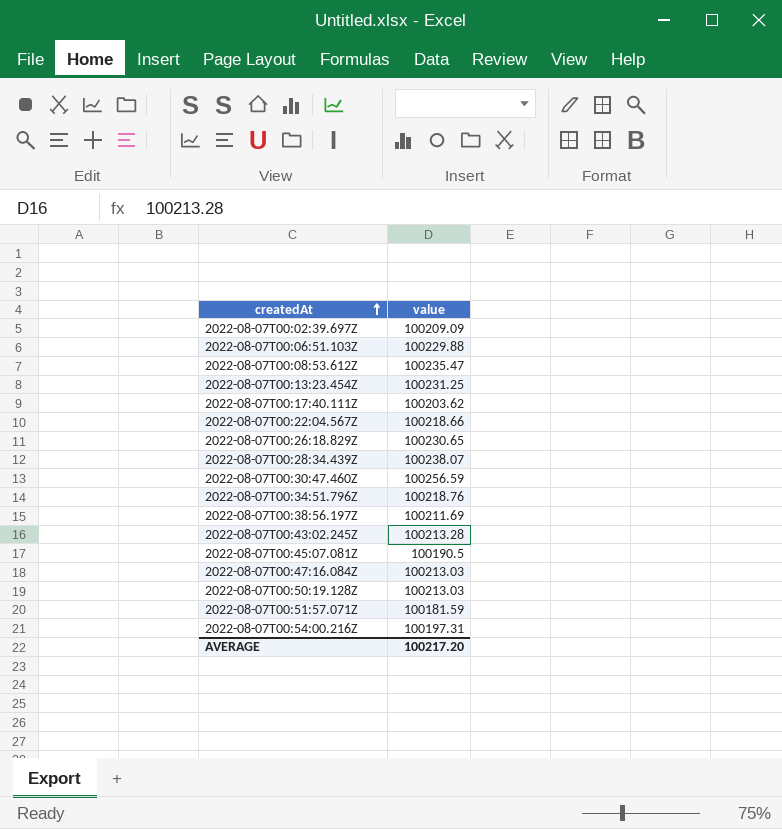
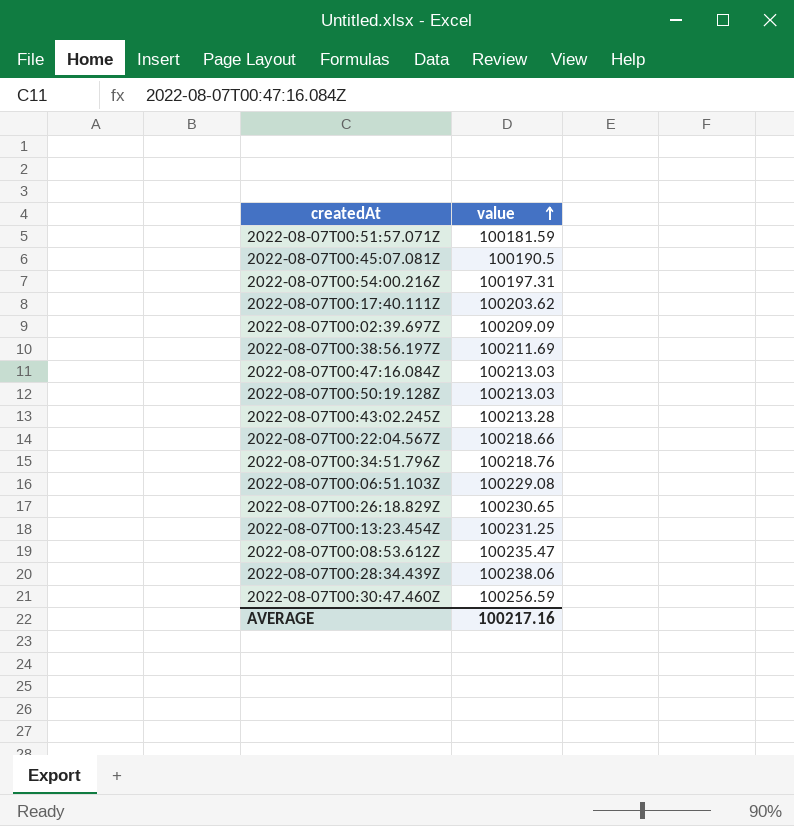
row order: createdAt ascending -> value ascending
2022-08-07T00:06:51.103Z | value: 100229.88 -> 100229.08
2022-08-07T00:28:34.439Z | value: 100238.07 -> 100238.06
AVERAGE | value: 100217.20 -> 100217.16

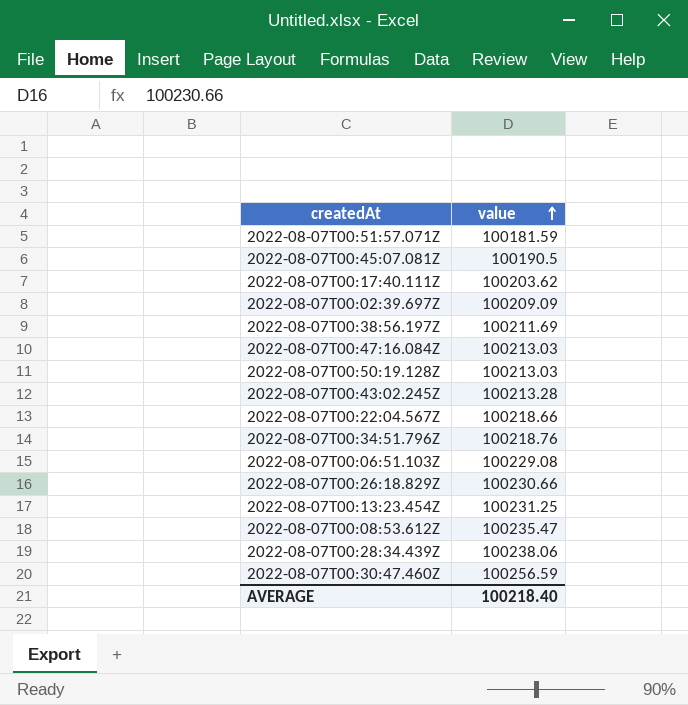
row 2022-08-07T00:54:00.216Z: 100197.31 -> none
2022-08-07T00:26:18.829Z | value: 100230.65 -> 100230.66
AVERAGE | value: 100217.16 -> 100218.40

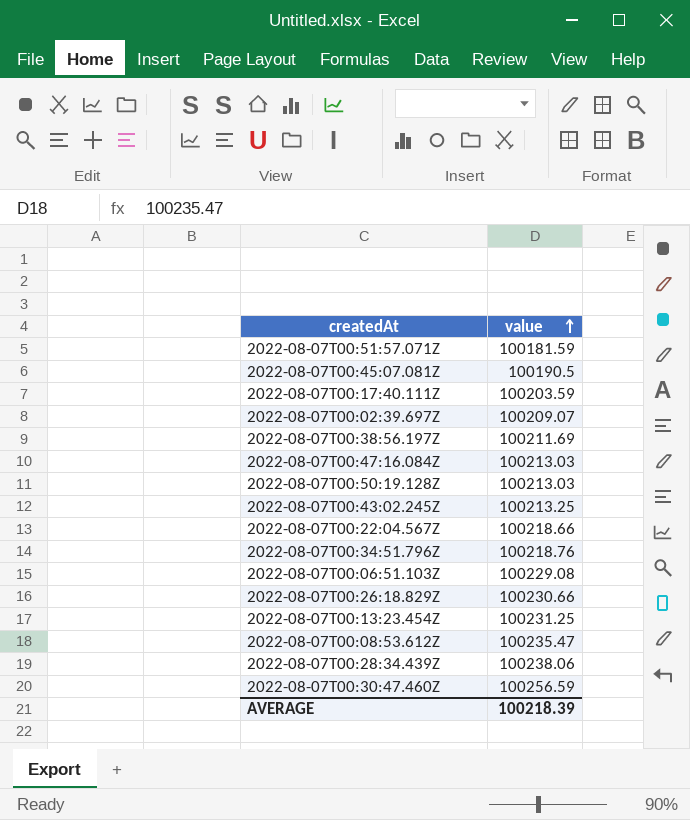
2022-08-07T00:17:40.111Z | value: 100203.62 -> 100203.59
2022-08-07T00:02:39.697Z | value: 100209.09 -> 100209.07
2022-08-07T00:43:02.245Z | value: 100213.28 -> 100213.25
AVERAGE | value: 100218.40 -> 100218.39

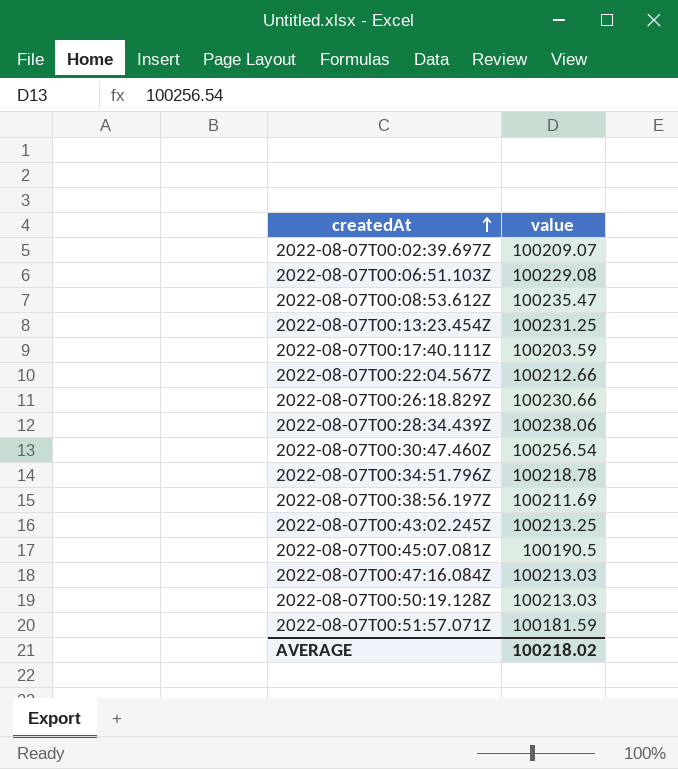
row order: value ascending -> createdAt ascending
2022-08-07T00:22:04.567Z | value: 100218.66 -> 100212.66
2022-08-07T00:30:47.460Z | value: 100256.59 -> 100256.54
2022-08-07T00:34:51.796Z | value: 100218.76 -> 100218.78
AVERAGE | value: 100218.39 -> 100218.02

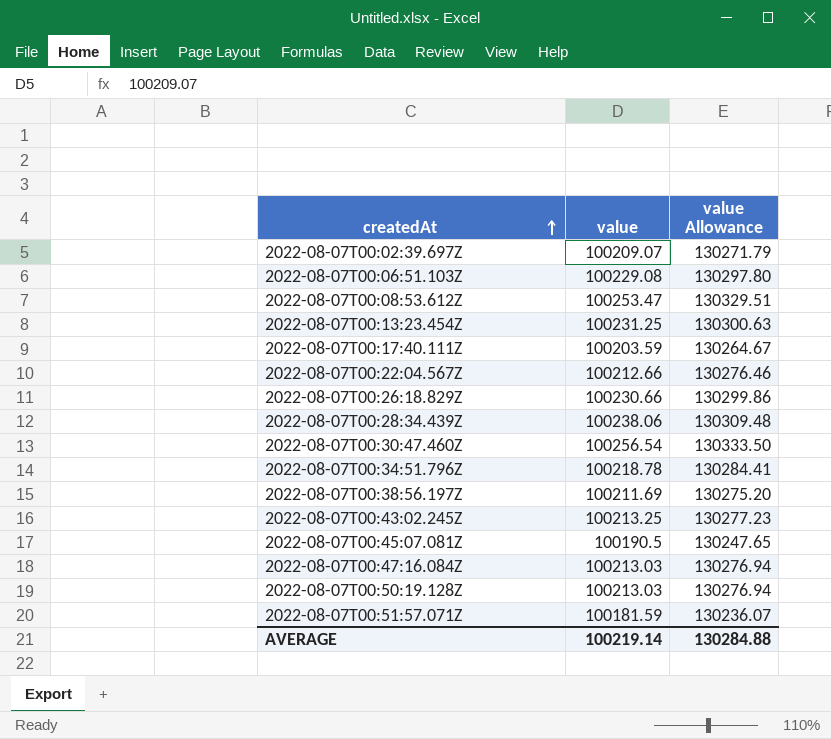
column value Allowance | formula: none -> [value] * 1.3
2022-08-07T00:08:53.612Z | value: 100235.47 -> 100253.47
AVERAGE | value: 100218.02 -> 100219.14

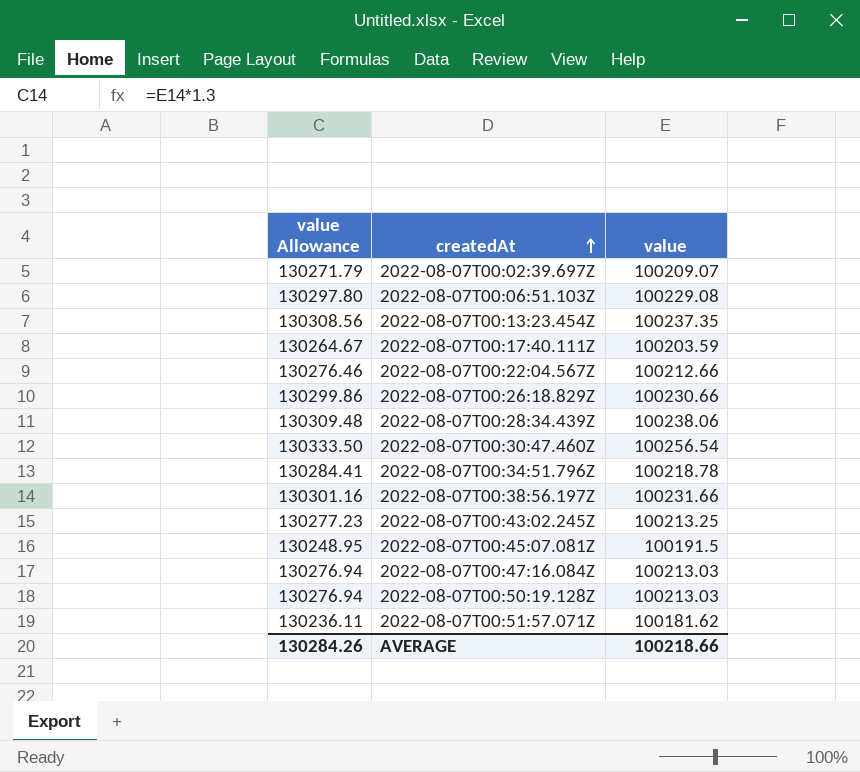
column value Allowance | position: 3 -> 1
row 2022-08-07T00:08:53.612Z: 100253.47 | 130329.51 -> none
2022-08-07T00:13:23.454Z | value Allowance: 130300.63 -> 130308.56
2022-08-07T00:13:23.454Z | value: 100231.25 -> 100237.35
2022-08-07T00:38:56.197Z | value Allowance: 130275.20 -> 130301.16
2022-08-07T00:38:56.197Z | value: 100211.69 -> 100231.66
2022-08-07T00:45:07.081Z | value Allowance: 130247.65 -> 130248.95
2022-08-07T00:45:07.081Z | value: 100190.5 -> 100191.5
2022-08-07T00:51:57.071Z | value Allowance: 130236.07 -> 130236.11
2022-08-07T00:51:57.071Z | value: 100181.59 -> 100181.62
AVERAGE | value Allowance: 130284.88 -> 130284.26
AVERAGE | value: 100219.14 -> 100218.66

